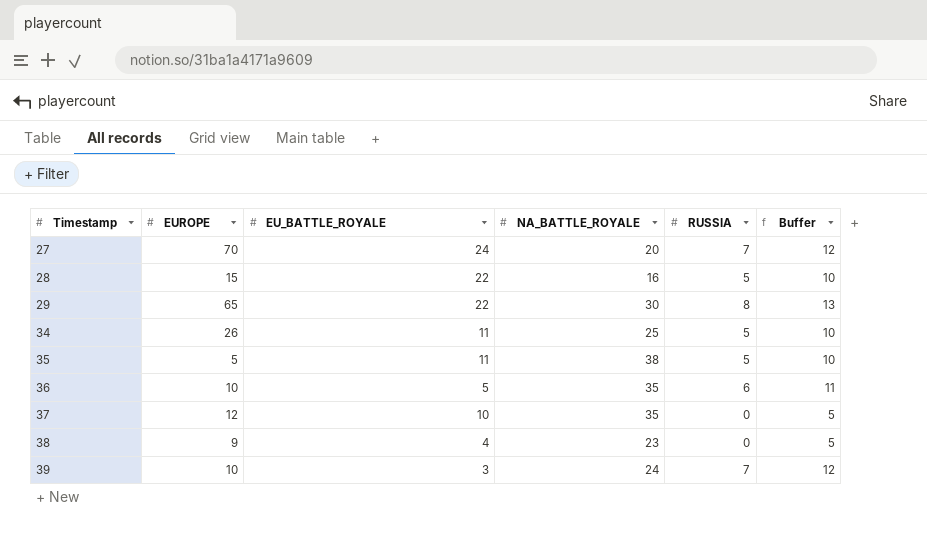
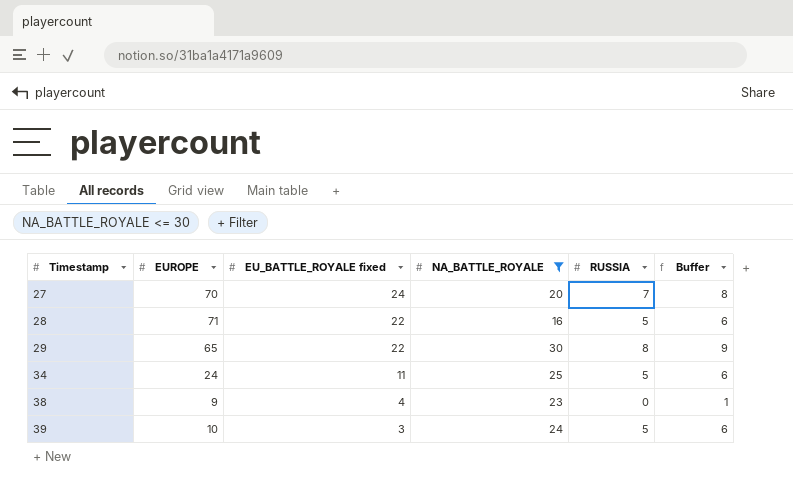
filter: none -> NA_BATTLE_ROYALE <= 30
column name: EU_BATTLE_ROYALE -> EU_BATTLE_ROYALE fixed
column Buffer | formula: [RUSSIA] + 5 -> [RUSSIA] + 1
28 | EUROPE: 15 -> 71
34 | EUROPE: 26 -> 24
39 | RUSSIA: 7 -> 5

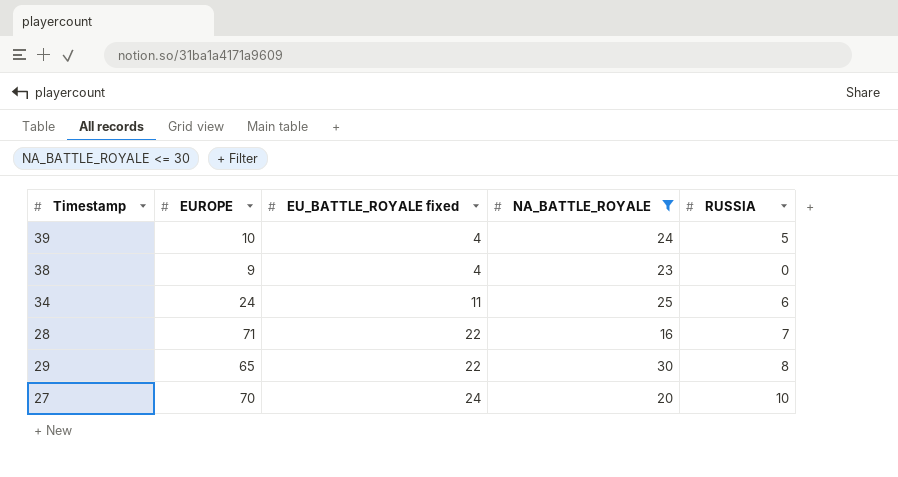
row order: Timestamp ascending -> EU_BATTLE_ROYALE fixed ascending
column Buffer | formula: [RUSSIA] + 1 -> none
39 | EU_BATTLE_ROYALE fixed: 3 -> 4
34 | RUSSIA: 5 -> 6
28 | RUSSIA: 5 -> 7
27 | RUSSIA: 7 -> 10

